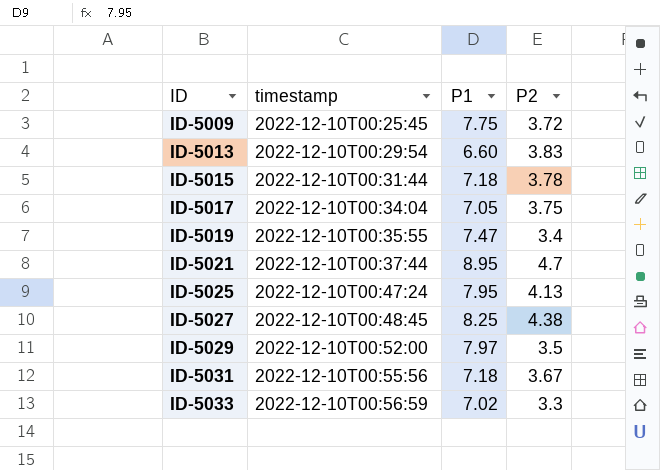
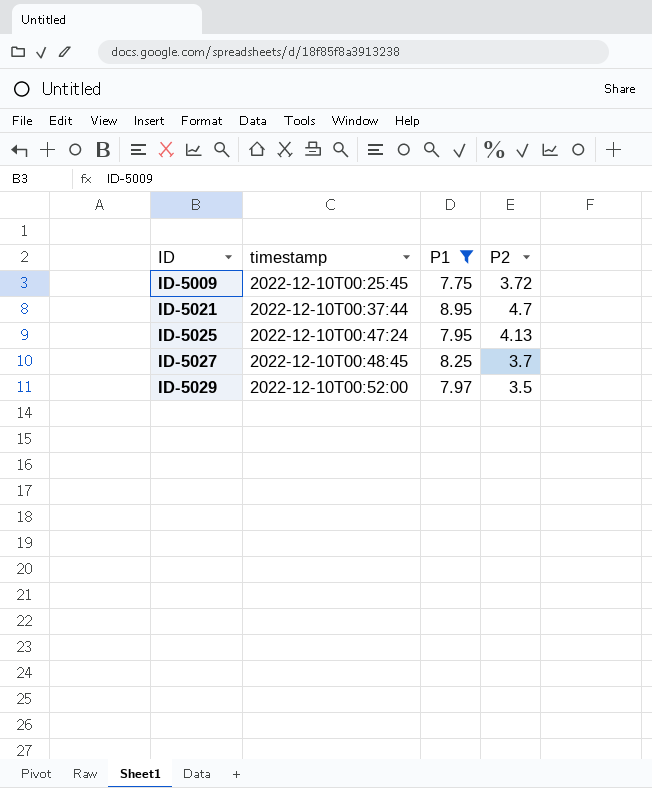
filter: none -> P1 >= 7.75
ID-5027 | P2: 4.38 -> 3.7

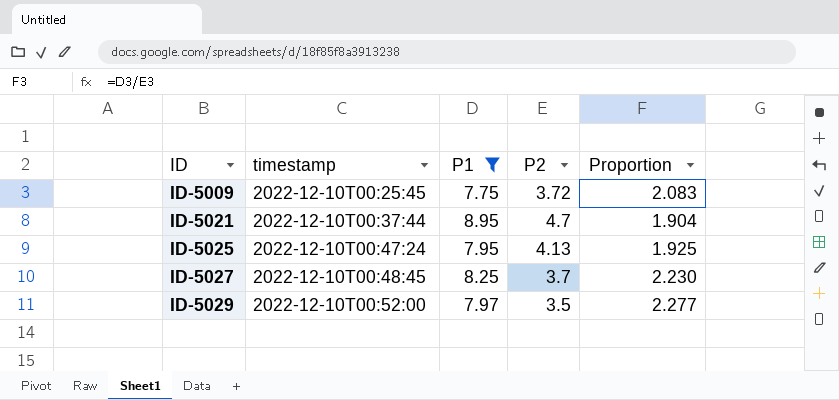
column Proportion | formula: none -> [P1] / [P2]

